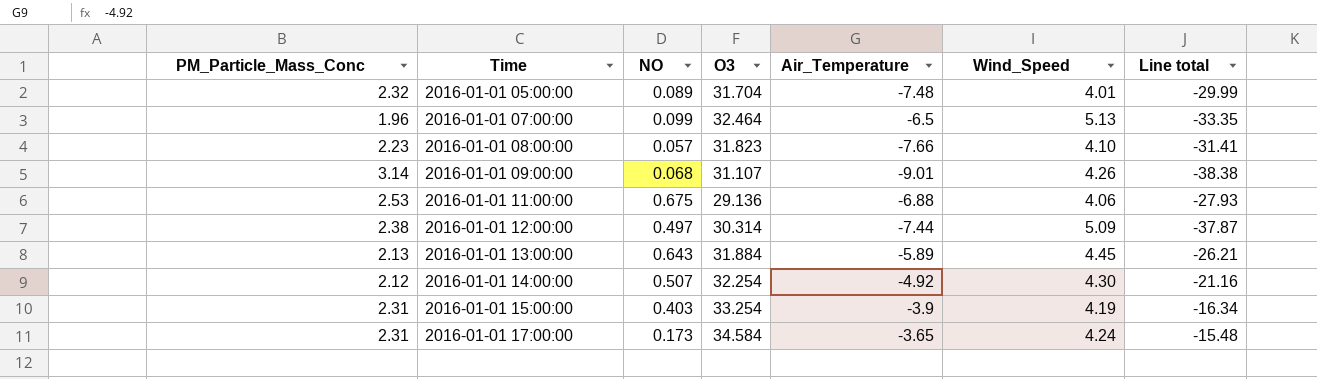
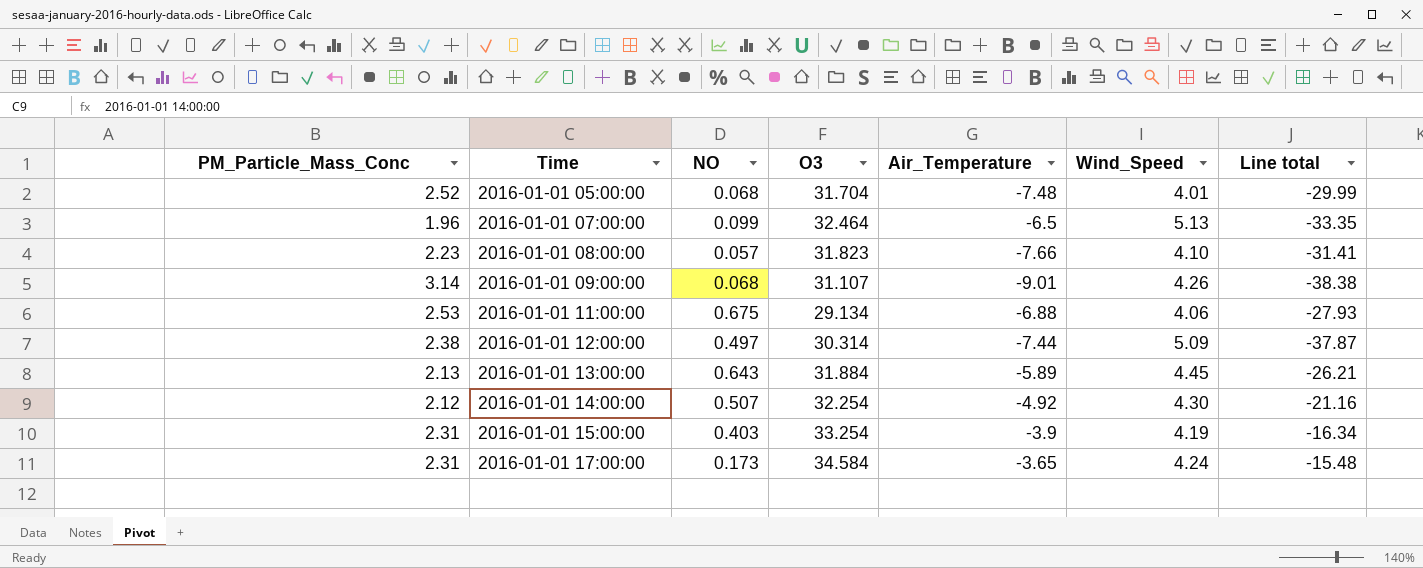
2016-01-01 05:00:00 | PM_Particle_Mass_Conc: 2.32 -> 2.52
2016-01-01 05:00:00 | NO: 0.089 -> 0.068
2016-01-01 11:00:00 | O3: 29.136 -> 29.134

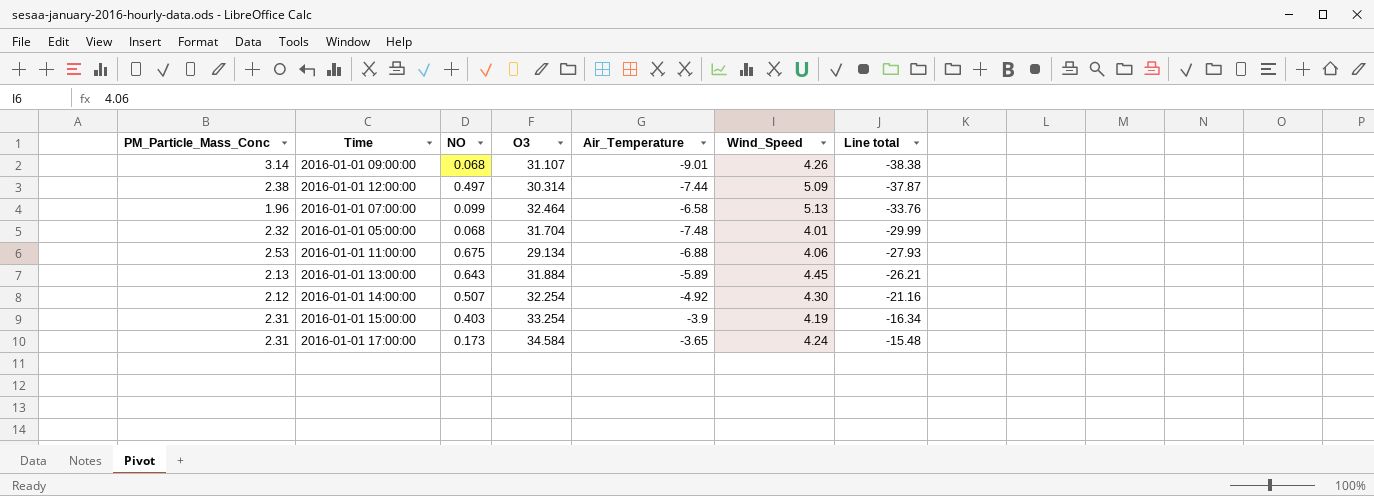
row order: Time ascending -> Line total ascending
row 2016-01-01 08:00:00: 2.23 | 0.057 | 31.823 | -7.66 | 4.10 | -31.41 -> none
2016-01-01 07:00:00 | Air_Temperature: -6.5 -> -6.58
2016-01-01 07:00:00 | Line total: -33.35 -> -33.76
2016-01-01 05:00:00 | PM_Particle_Mass_Conc: 2.52 -> 2.32

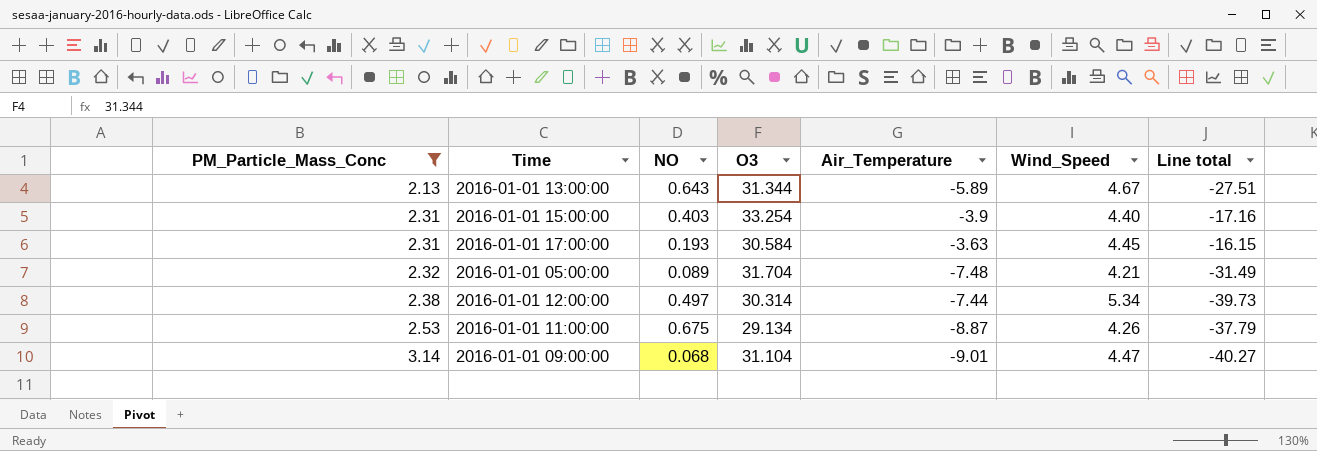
filter: none -> PM_Particle_Mass_Conc >= 2.13
row order: Line total ascending -> PM_Particle_Mass_Conc ascending
2016-01-01 13:00:00 | O3: 31.884 -> 31.344
2016-01-01 13:00:00 | Wind_Speed: 4.45 -> 4.67
2016-01-01 13:00:00 | Line total: -26.21 -> -27.51
2016-01-01 15:00:00 | Wind_Speed: 4.19 -> 4.40
2016-01-01 15:00:00 | Line total: -16.34 -> -17.16
2016-01-01 17:00:00 | NO: 0.173 -> 0.193
2016-01-01 17:00:00 | O3: 34.584 -> 30.584
2016-01-01 17:00:00 | Air_Temperature: -3.65 -> -3.63
2016-01-01 17:00:00 | Wind_Speed: 4.24 -> 4.45
2016-01-01 17:00:00 | Line total: -15.48 -> -16.15
2016-01-01 05:00:00 | NO: 0.068 -> 0.089
2016-01-01 05:00:00 | Wind_Speed: 4.01 -> 4.21
2016-01-01 05:00:00 | Line total: -29.99 -> -31.49
2016-01-01 12:00:00 | Wind_Speed: 5.09 -> 5.34
2016-01-01 12:00:00 | Line total: -37.87 -> -39.73
2016-01-01 11:00:00 | Air_Temperature: -6.88 -> -8.87
2016-01-01 11:00:00 | Wind_Speed: 4.06 -> 4.26
2016-01-01 11:00:00 | Line total: -27.93 -> -37.79
2016-01-01 09:00:00 | O3: 31.107 -> 31.104
2016-01-01 09:00:00 | Wind_Speed: 4.26 -> 4.47
2016-01-01 09:00:00 | Line total: -38.38 -> -40.27

